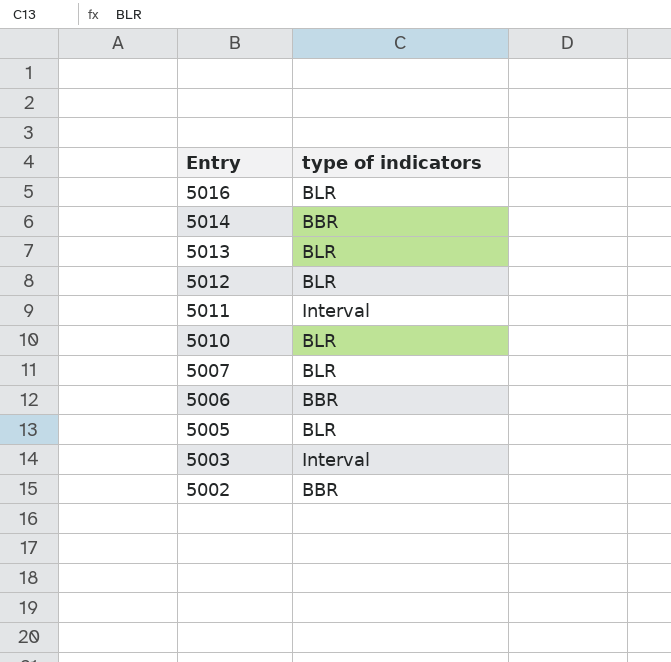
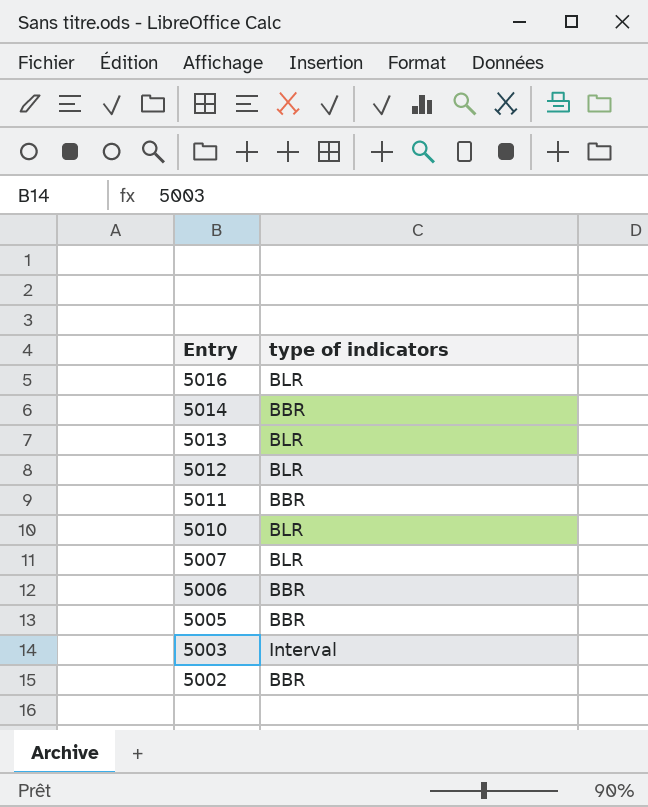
5011 | type of indicators: Interval -> BBR
5005 | type of indicators: BLR -> BBR

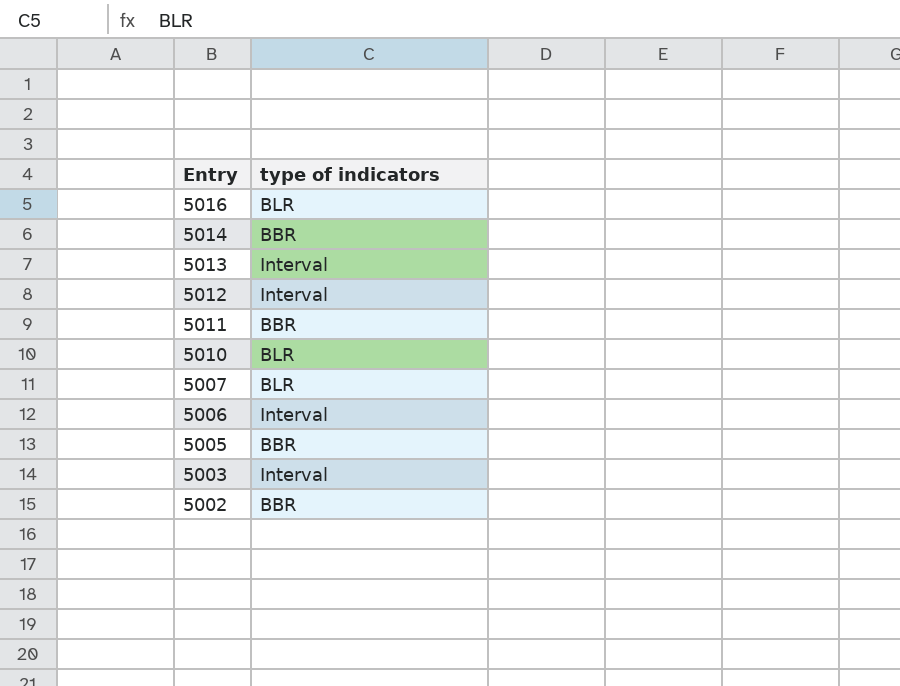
5013 | type of indicators: BLR -> Interval
5012 | type of indicators: BLR -> Interval
5006 | type of indicators: BBR -> Interval

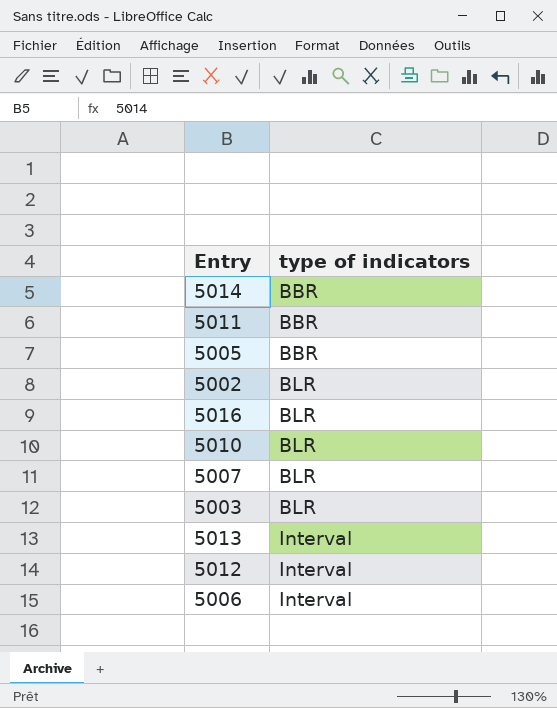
row order: Entry descending -> type of indicators ascending
5002 | type of indicators: BBR -> BLR
5003 | type of indicators: Interval -> BLR

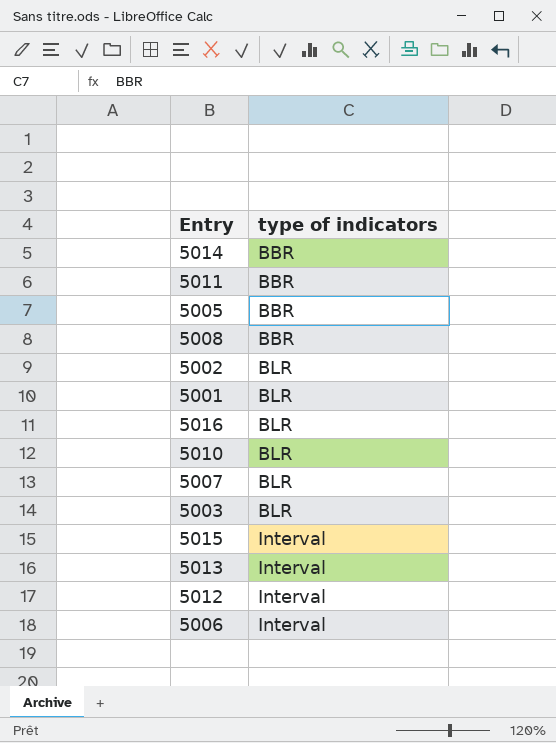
row 5008: none -> BBR
row 5001: none -> BLR
row 5015: none -> Interval

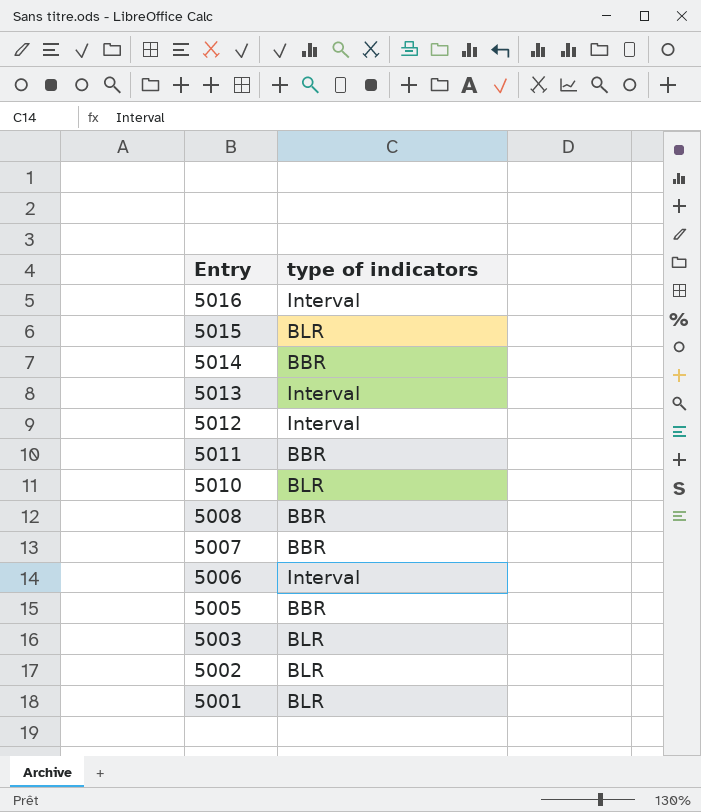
row order: type of indicators ascending -> Entry descending
5016 | type of indicators: BLR -> Interval
5015 | type of indicators: Interval -> BLR
5007 | type of indicators: BLR -> BBR

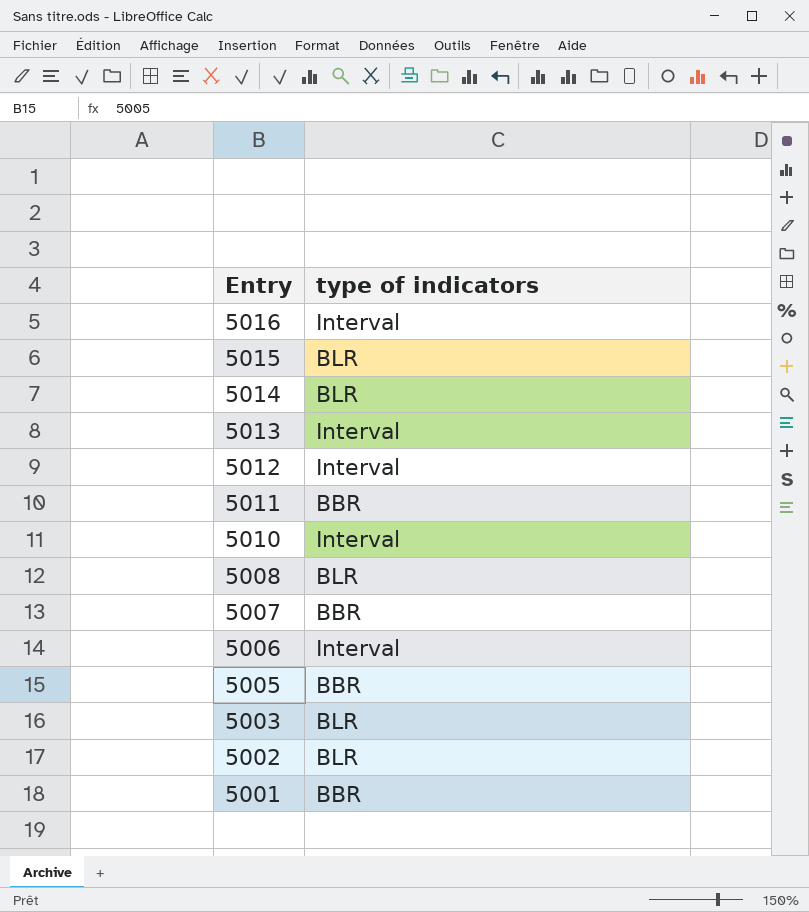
5014 | type of indicators: BBR -> BLR
5010 | type of indicators: BLR -> Interval
5008 | type of indicators: BBR -> BLR
5001 | type of indicators: BLR -> BBR

